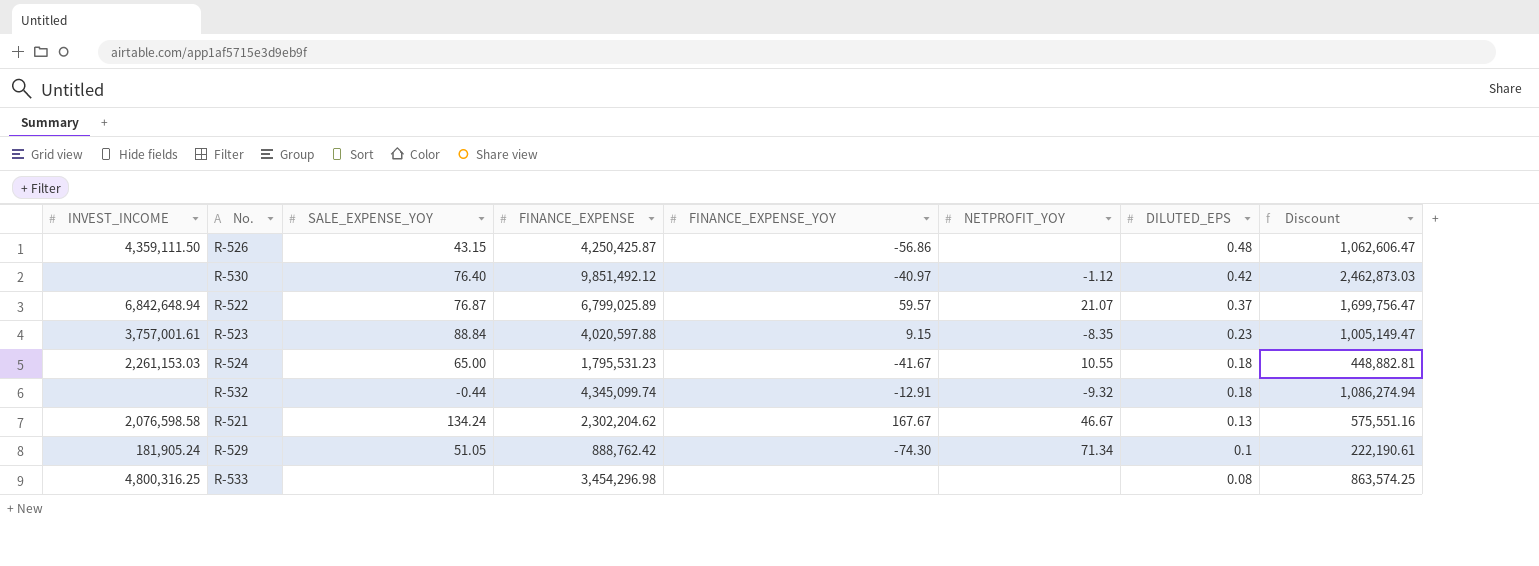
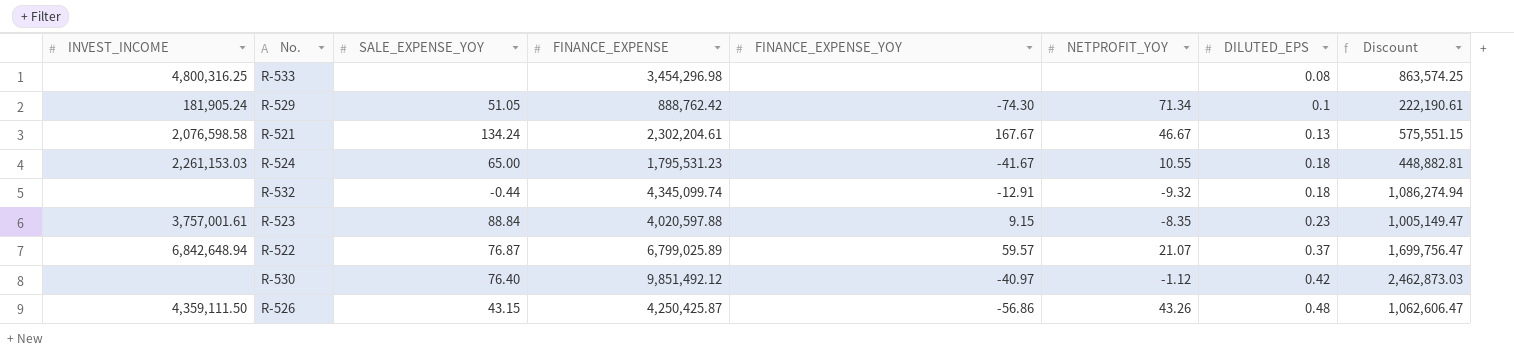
row order: DILUTED_EPS descending -> DILUTED_EPS ascending
R-521 | FINANCE_EXPENSE: 2,302,204.62 -> 2,302,204.61
R-521 | Discount: 575,551.16 -> 575,551.15
R-526 | NETPROFIT_YOY: none -> 43.26

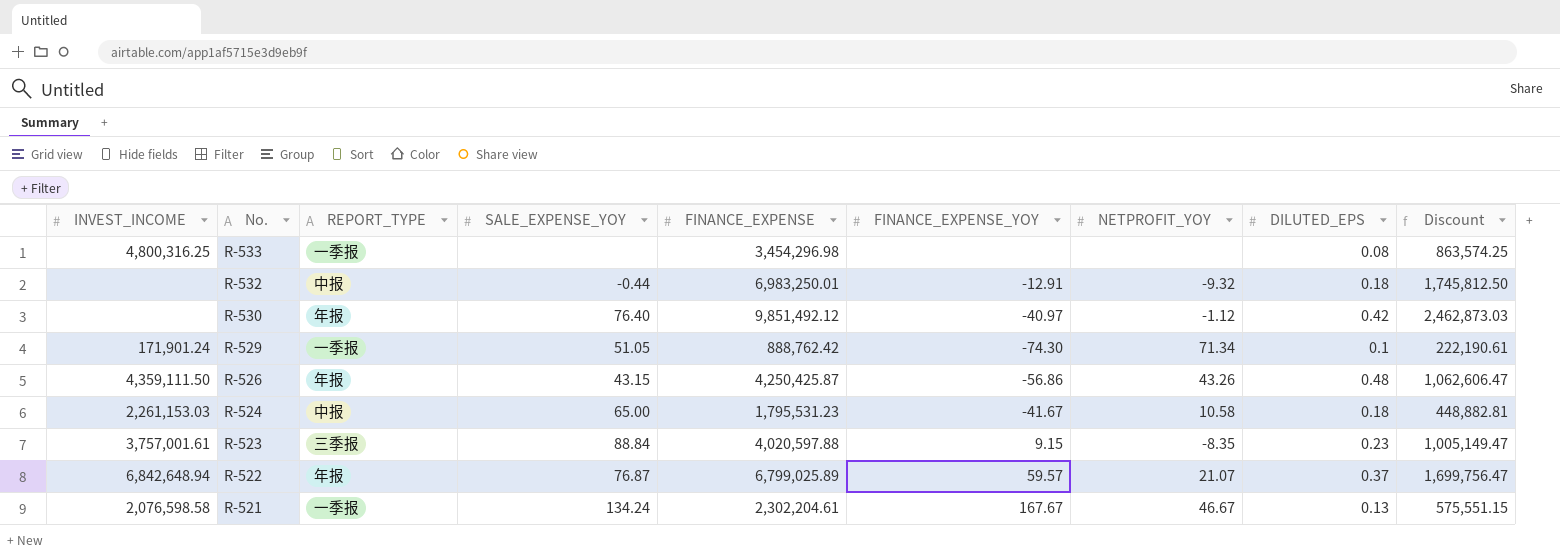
row order: DILUTED_EPS ascending -> No. descending
column REPORT_TYPE | position: none -> 3
R-532 | FINANCE_EXPENSE: 4,345,099.74 -> 6,983,250.01
R-532 | Discount: 1,086,274.94 -> 1,745,812.50
R-529 | INVEST_INCOME: 181,905.24 -> 171,901.24
R-524 | NETPROFIT_YOY: 10.55 -> 10.58

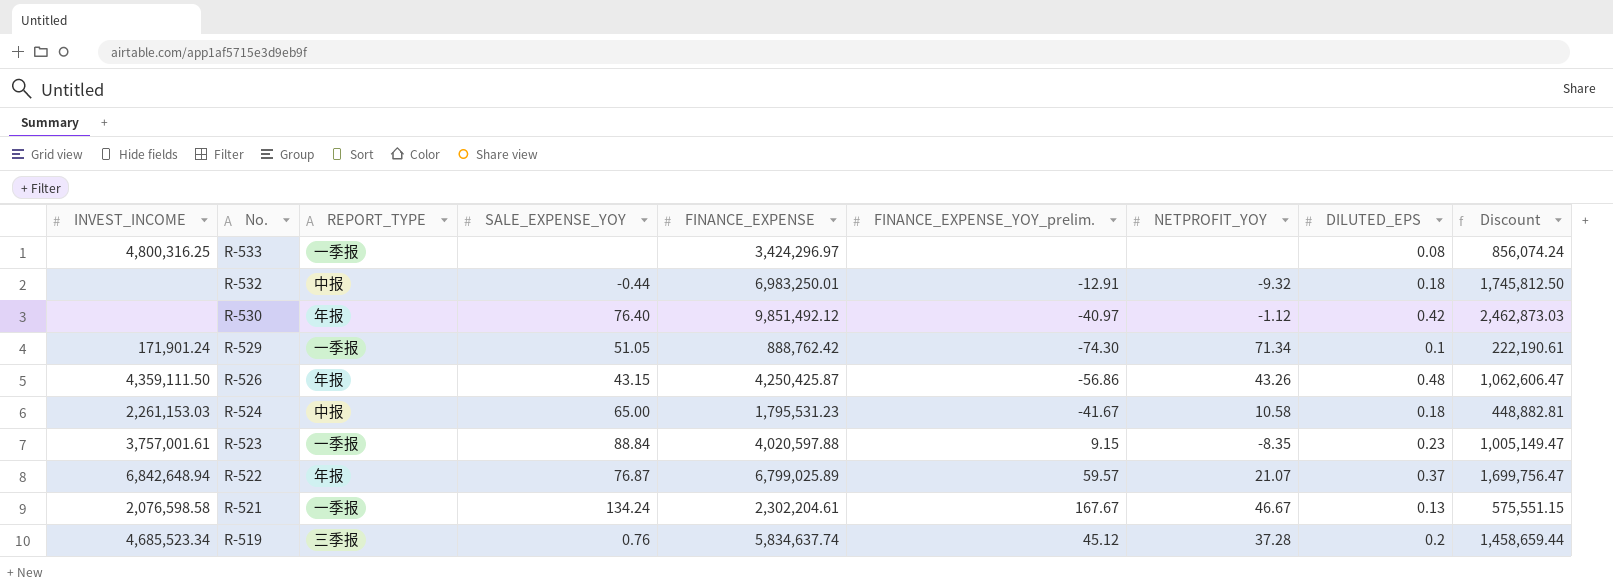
column name: FINANCE_EXPENSE_YOY -> FINANCE_EXPENSE_YOY_prelim.
R-533 | FINANCE_EXPENSE: 3,454,296.98 -> 3,424,296.97
R-533 | Discount: 863,574.25 -> 856,074.24
R-523 | REPORT_TYPE: 三季报 -> 一季报
row R-519: none -> 4,685,523.34 | 三季报 | 0.76 | 5,834,637.74 | 45.12 | 37.28 | 0.2 | 1,458,659.44

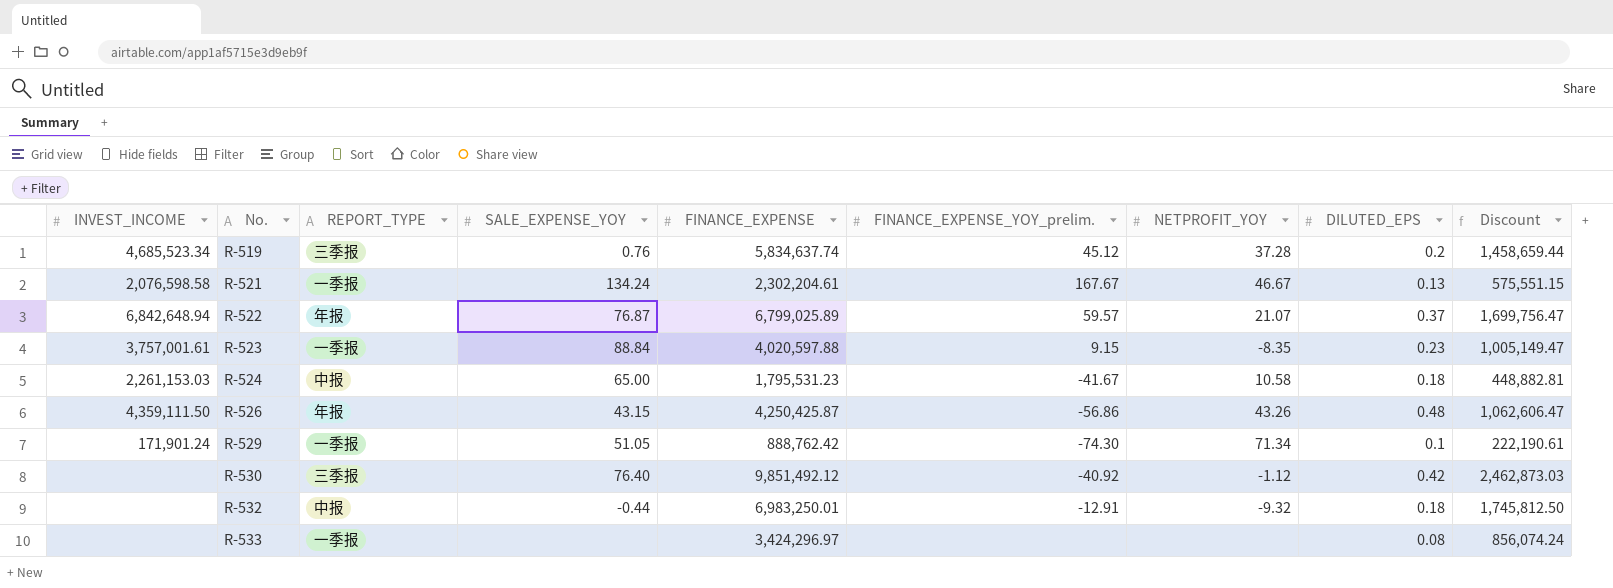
row order: No. descending -> No. ascending
R-530 | REPORT_TYPE: 年报 -> 三季报
R-530 | FINANCE_EXPENSE_YOY_prelim.: -40.97 -> -40.92
R-533 | INVEST_INCOME: 4,800,316.25 -> none

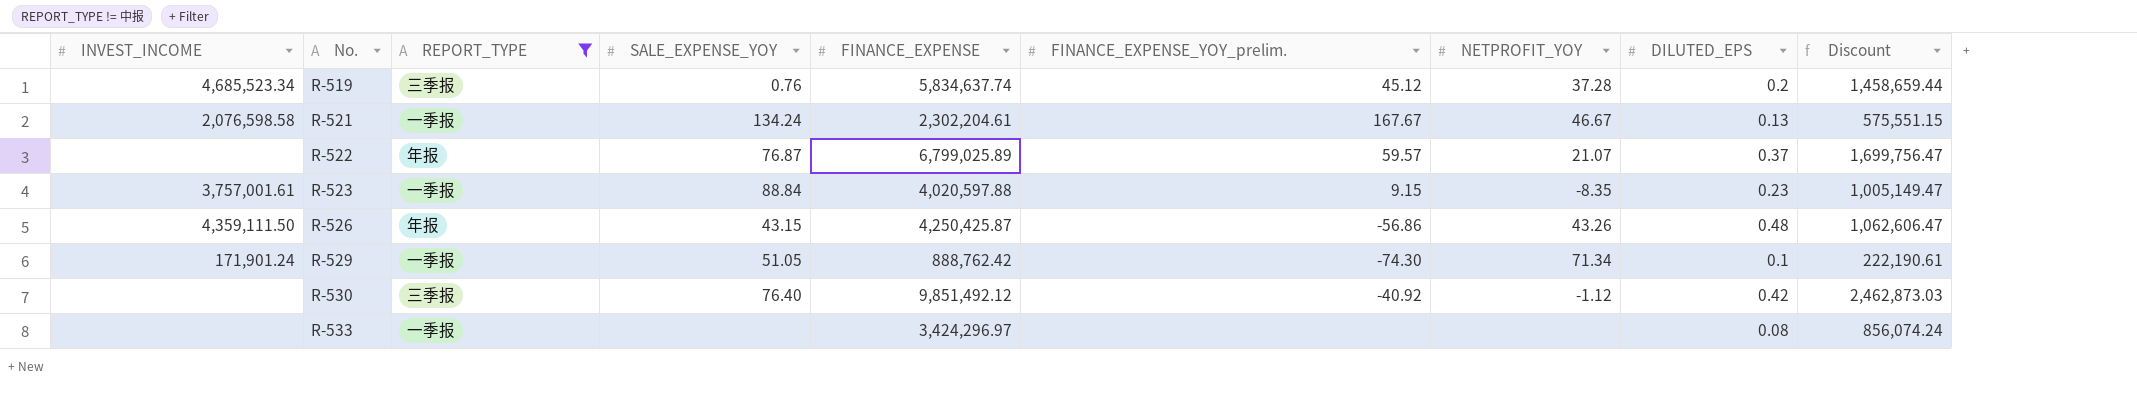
filter: none -> REPORT_TYPE != 中报
R-522 | INVEST_INCOME: 6,842,648.94 -> none

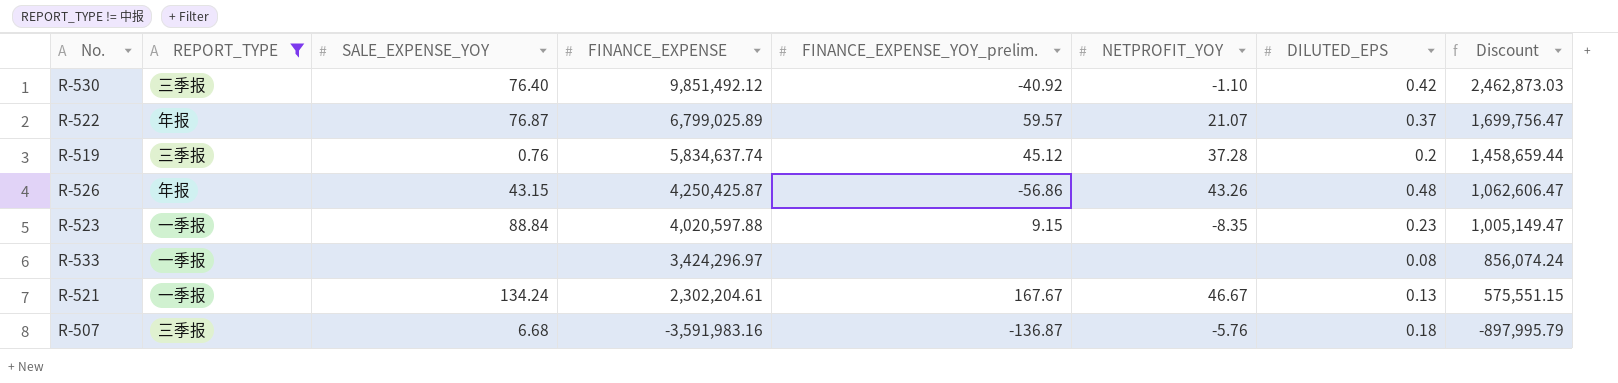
row order: No. ascending -> FINANCE_EXPENSE descending
column INVEST_INCOME | position: 1 -> none
row R-529: 171,901.24 | 一季报 | 51.05 | 888,762.42 | -74.30 | 71.34 | 0.1 | 222,190.61 -> none
R-530 | NETPROFIT_YOY: -1.12 -> -1.10
row R-507: none -> 三季报 | 6.68 | -3,591,983.16 | -136.87 | -5.76 | 0.18 | -897,995.79

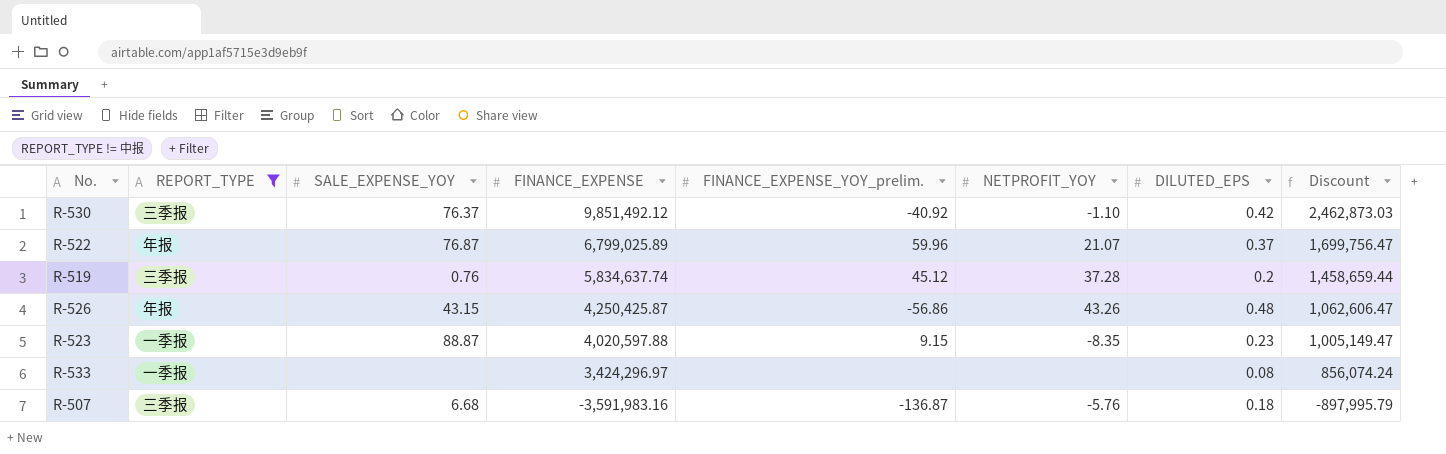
row R-521: 一季报 | 134.24 | 2,302,204.61 | 167.67 | 46.67 | 0.13 | 575,551.15 -> none
R-530 | SALE_EXPENSE_YOY: 76.40 -> 76.37
R-522 | FINANCE_EXPENSE_YOY_prelim.: 59.57 -> 59.96
R-523 | SALE_EXPENSE_YOY: 88.84 -> 88.87

